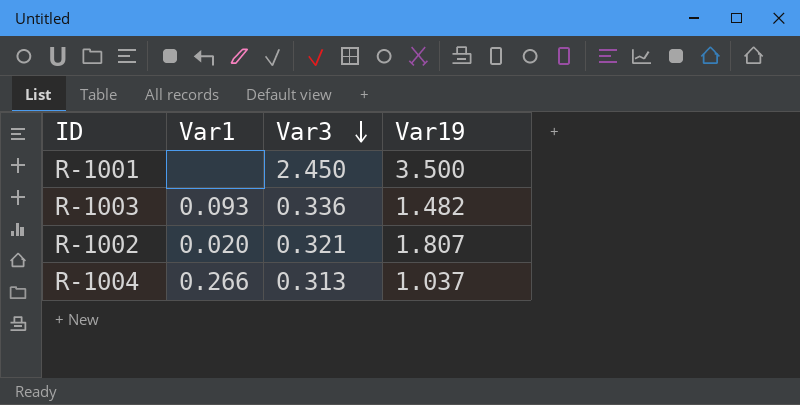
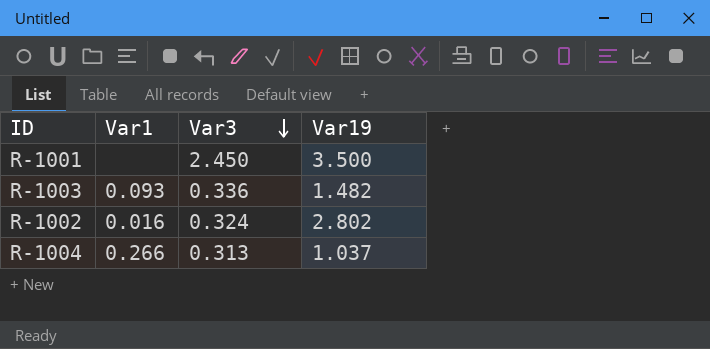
R-1002 | Var1: 0.020 -> 0.016
R-1002 | Var3: 0.321 -> 0.324
R-1002 | Var19: 1.807 -> 2.802

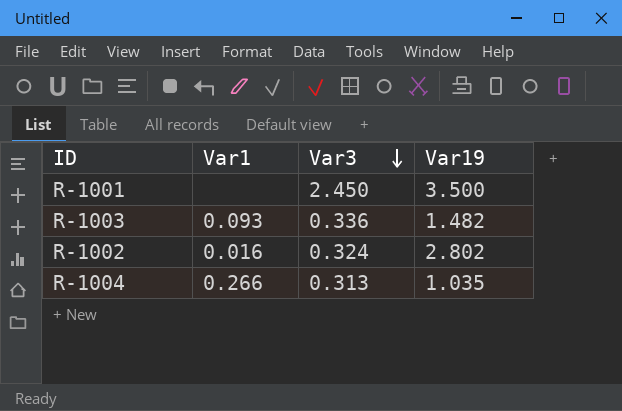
R-1004 | Var19: 1.037 -> 1.035

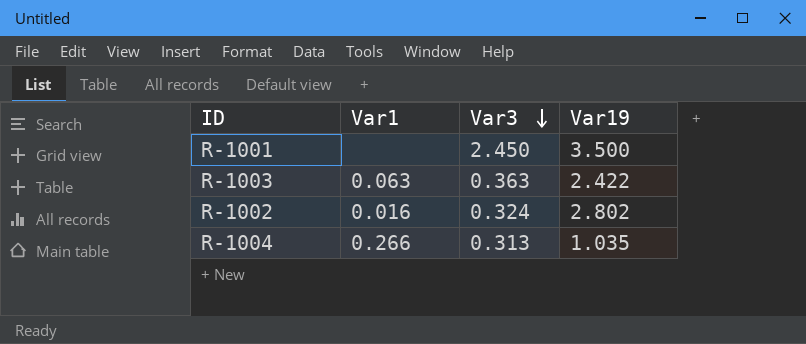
R-1003 | Var1: 0.093 -> 0.063
R-1003 | Var3: 0.336 -> 0.363
R-1003 | Var19: 1.482 -> 2.422

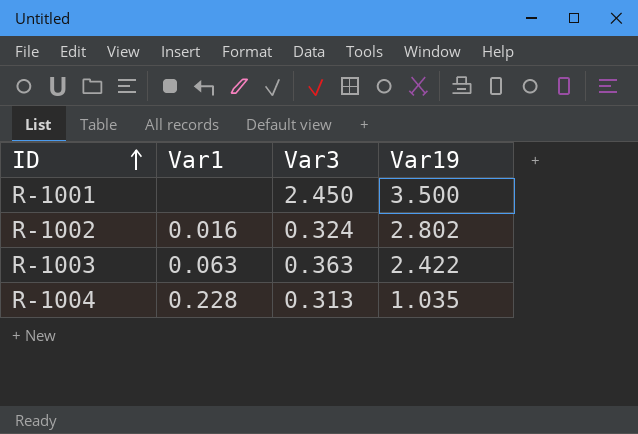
row order: Var3 descending -> ID ascending
R-1004 | Var1: 0.266 -> 0.228

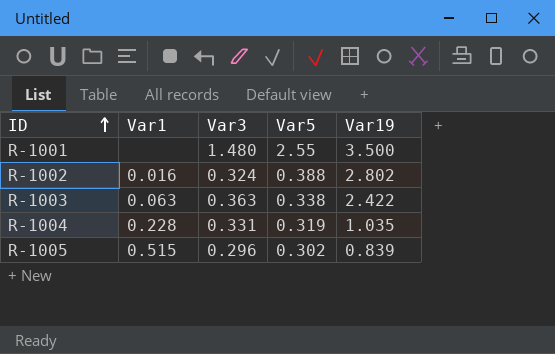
column Var5 | position: none -> 4
R-1001 | Var3: 2.450 -> 1.480
R-1004 | Var3: 0.313 -> 0.331
row R-1005: none -> 0.515 | 0.296 | 0.302 | 0.839

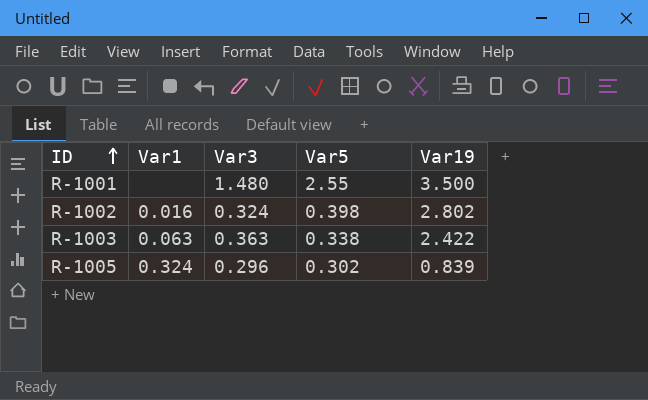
row R-1004: 0.228 | 0.331 | 0.319 | 1.035 -> none
R-1002 | Var5: 0.388 -> 0.398
R-1005 | Var1: 0.515 -> 0.324

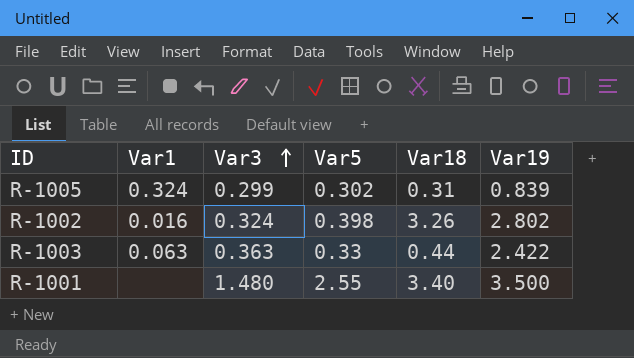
row order: ID ascending -> Var3 ascending
column Var18 | position: none -> 5
R-1005 | Var3: 0.296 -> 0.299
R-1003 | Var5: 0.338 -> 0.33

